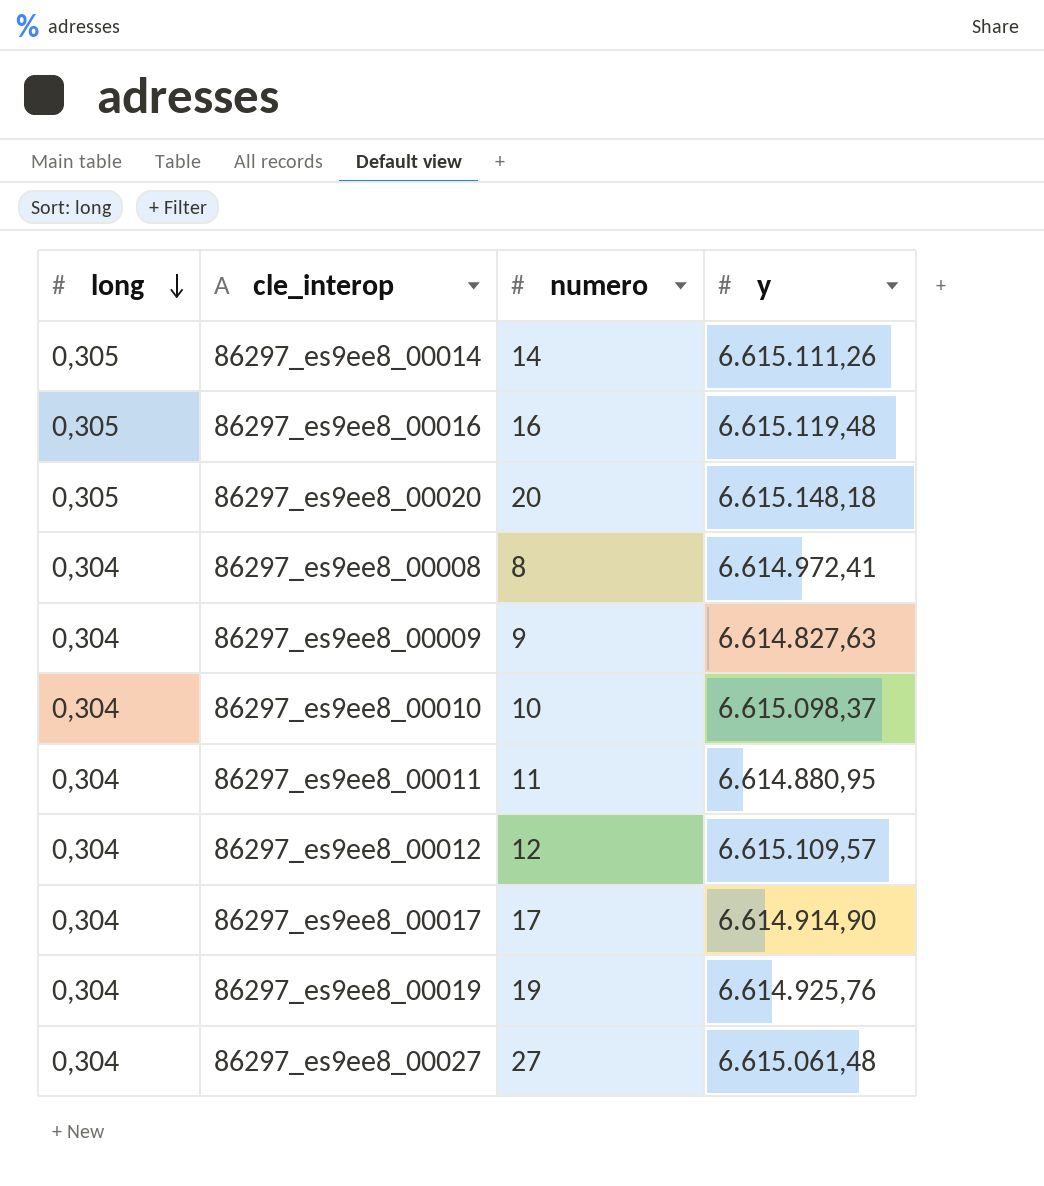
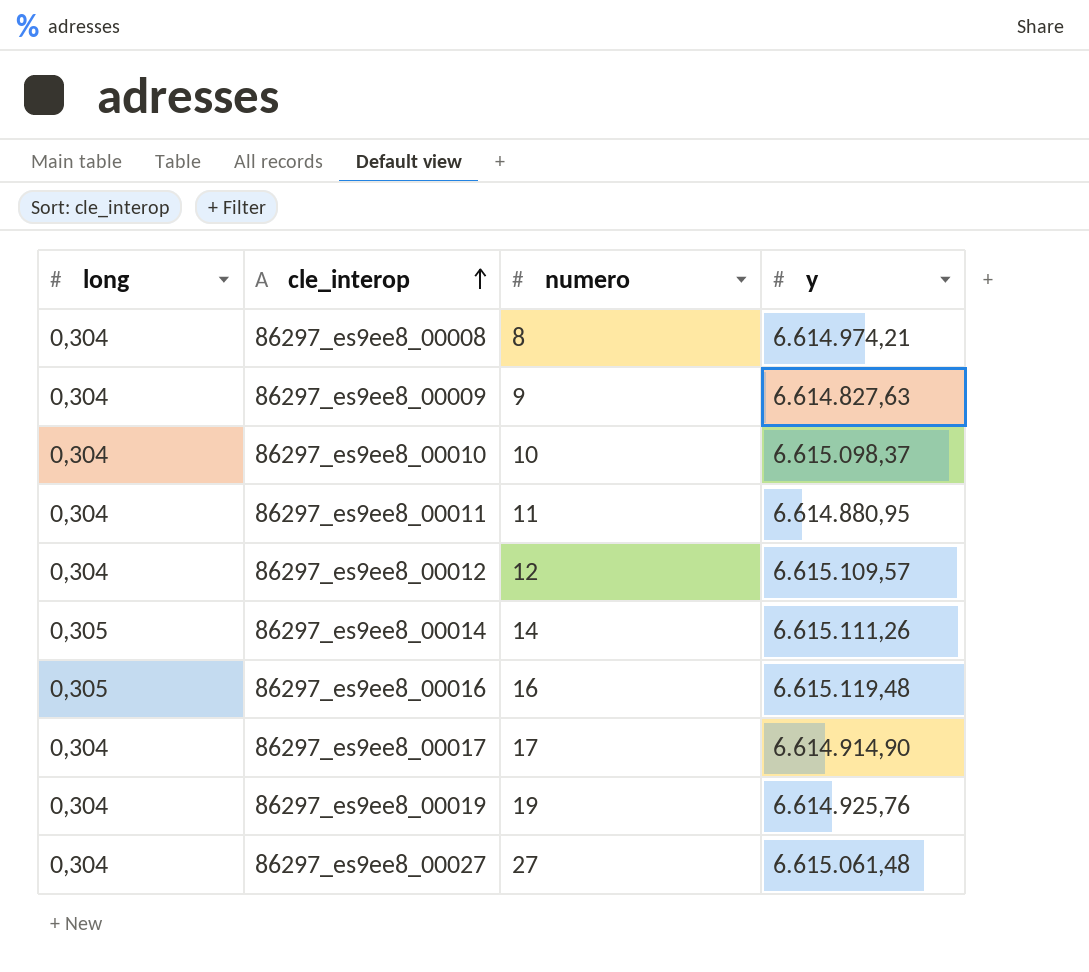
row order: long descending -> cle_interop ascending
row 86297_es9ee8_00020: 0,305 | 20 | 6.615.148,18 -> none
86297_es9ee8_00008 | y: 6.614.972,41 -> 6.614.974,21

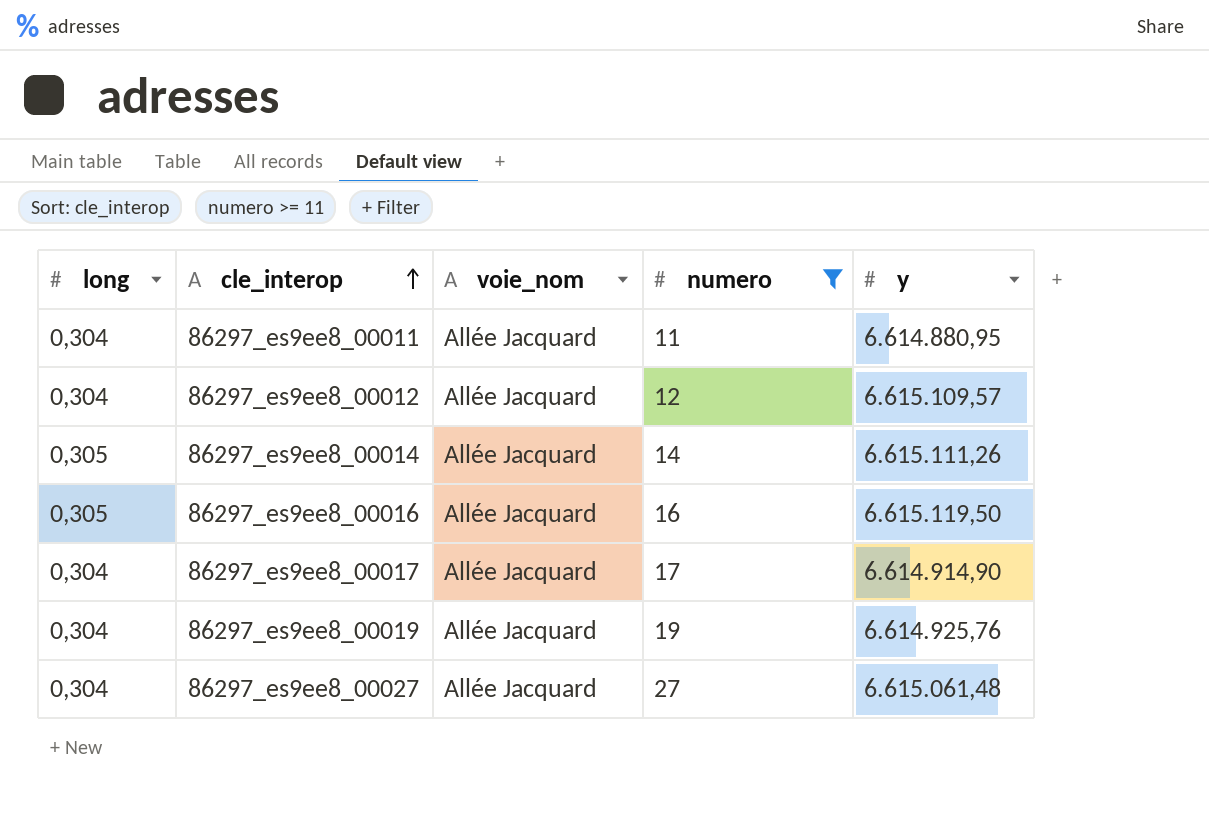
filter: none -> numero >= 11
column voie_nom | position: none -> 3
86297_es9ee8_00016 | y: 6.615.119,48 -> 6.615.119,50

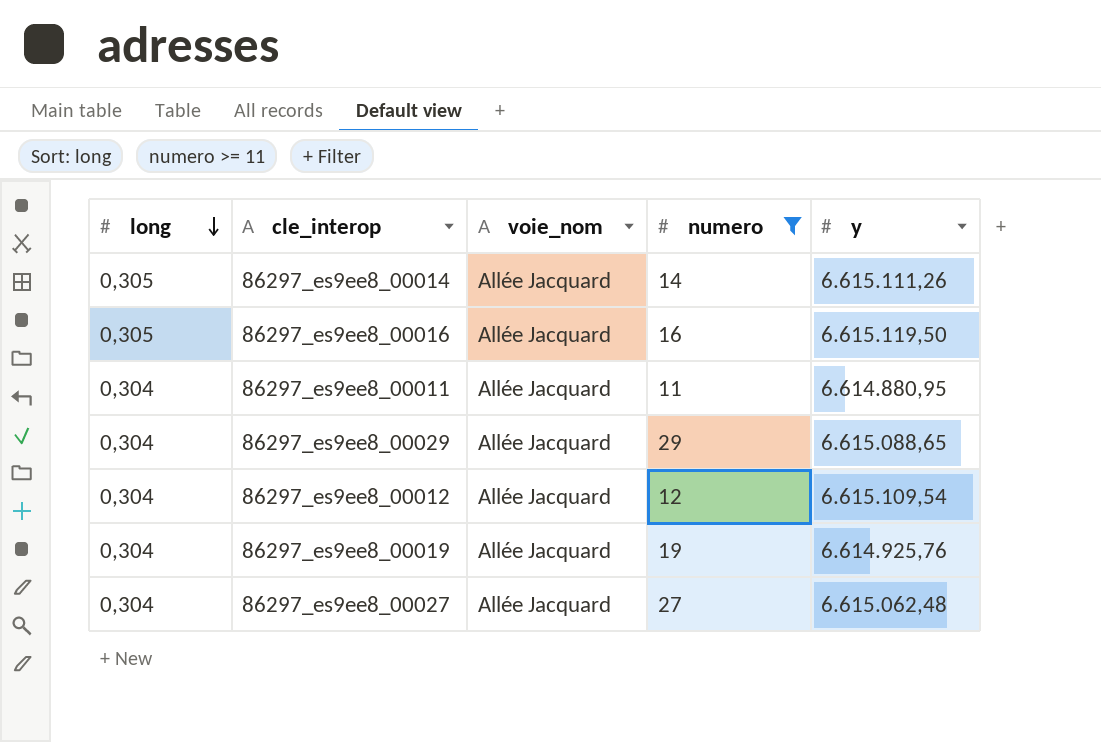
row order: cle_interop ascending -> long descending
row 86297_es9ee8_00017: 0,304 | Allée Jacquard | 17 | 6.614.914,90 -> none
row 86297_es9ee8_00029: none -> 0,304 | Allée Jacquard | 29 | 6.615.088,65
86297_es9ee8_00012 | y: 6.615.109,57 -> 6.615.109,54
86297_es9ee8_00027 | y: 6.615.061,48 -> 6.615.062,48

